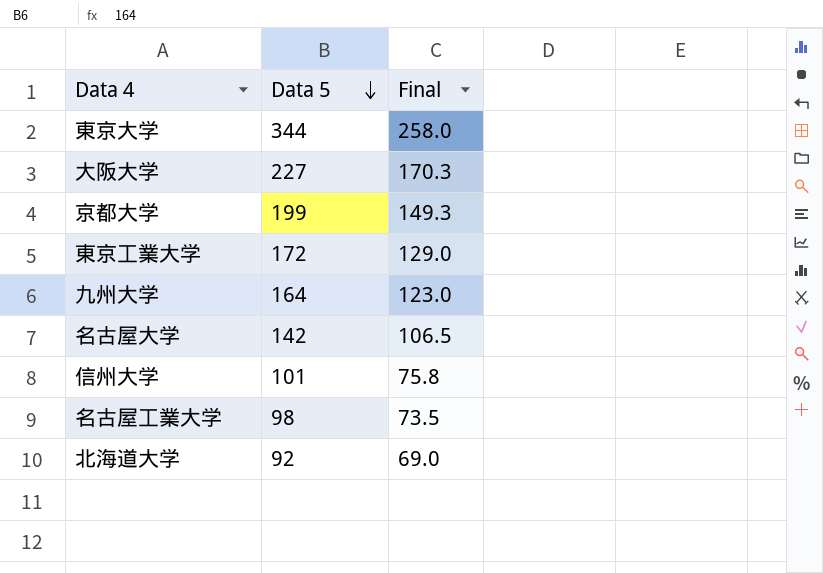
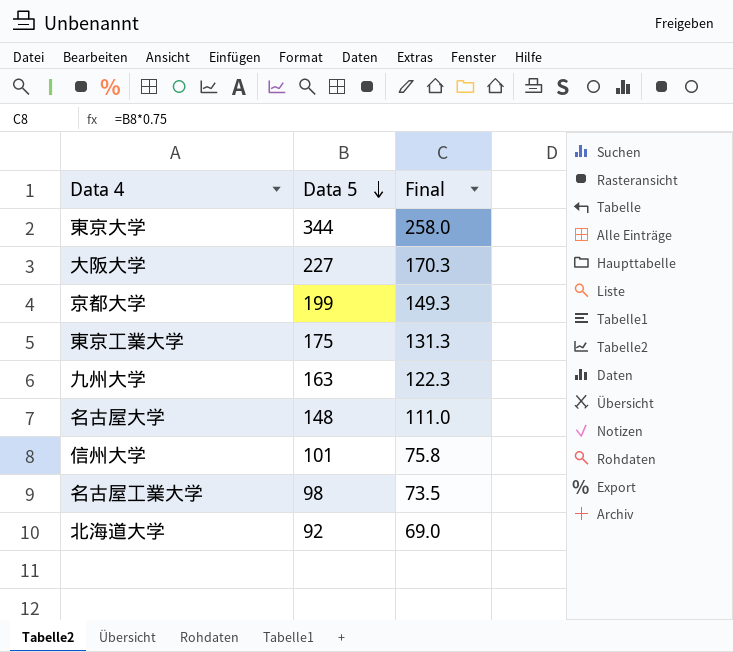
東京工業大学 | Data 5: 172 -> 175
東京工業大学 | Final: 129.0 -> 131.3
九州大学 | Data 5: 164 -> 163
九州大学 | Final: 123.0 -> 122.3
名古屋大学 | Data 5: 142 -> 148
名古屋大学 | Final: 106.5 -> 111.0

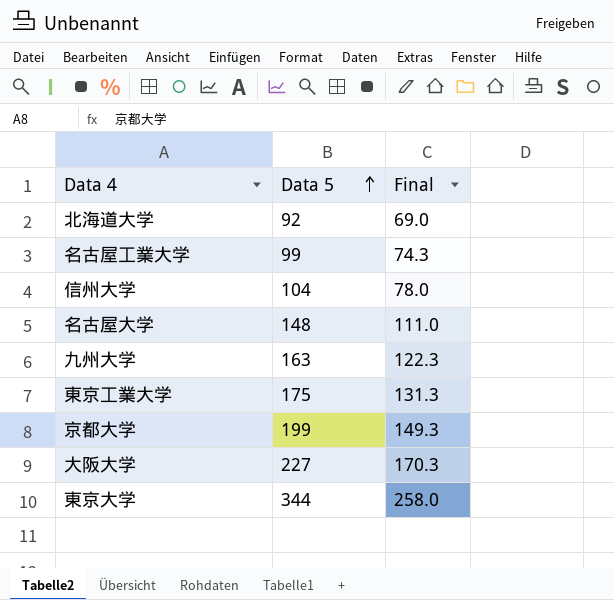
row order: Data 5 descending -> Data 5 ascending
名古屋工業大学 | Data 5: 98 -> 99
名古屋工業大学 | Final: 73.5 -> 74.3
信州大学 | Data 5: 101 -> 104
信州大学 | Final: 75.8 -> 78.0

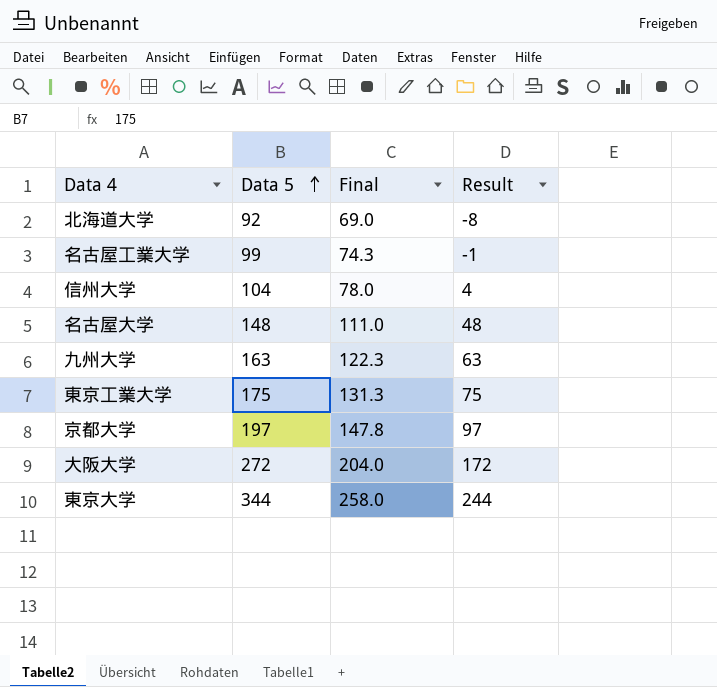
column Result | formula: none -> [Data 5] - 100
京都大学 | Data 5: 199 -> 197
京都大学 | Final: 149.3 -> 147.8
大阪大学 | Data 5: 227 -> 272
大阪大学 | Final: 170.3 -> 204.0

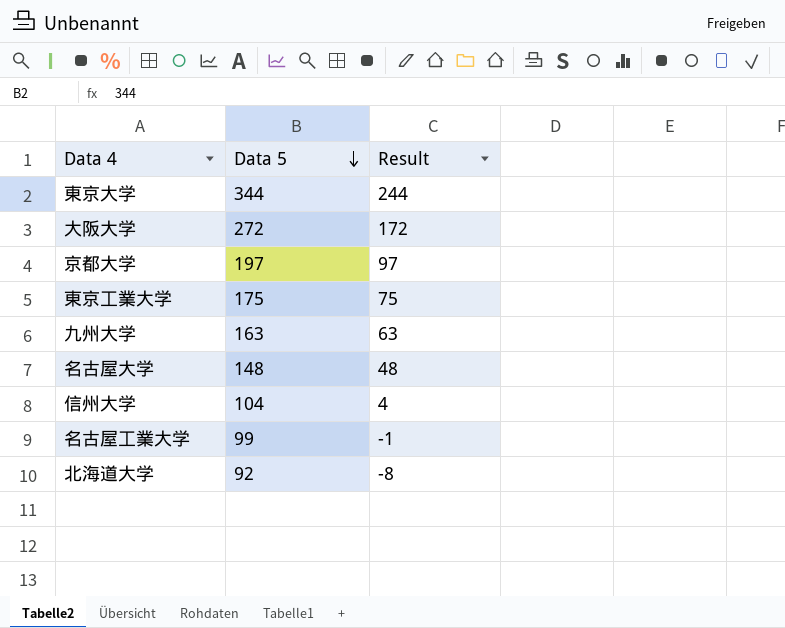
row order: Data 5 ascending -> Data 5 descending
column Final | formula: [Data 5] * 0.75 -> none

